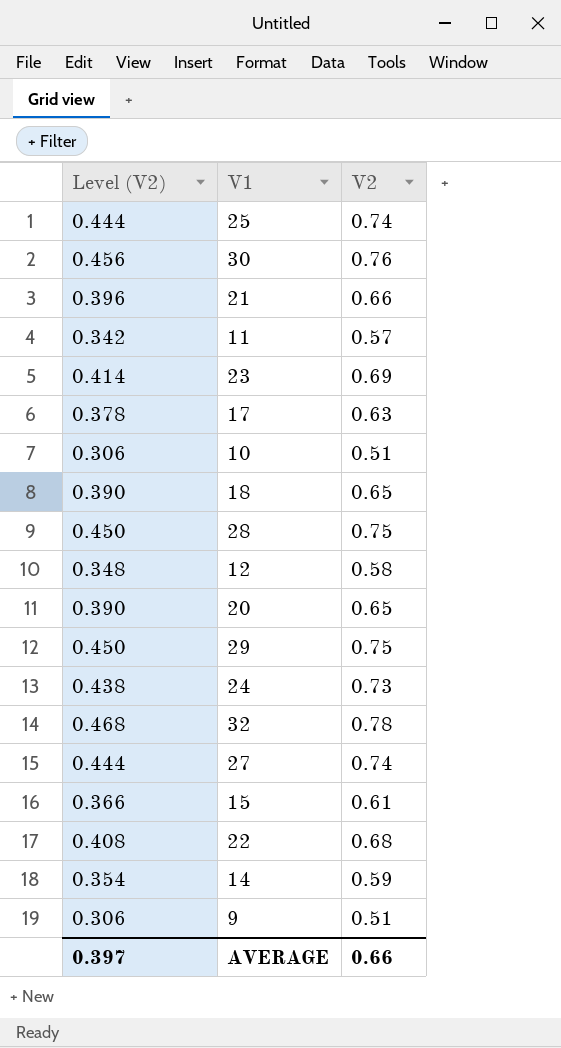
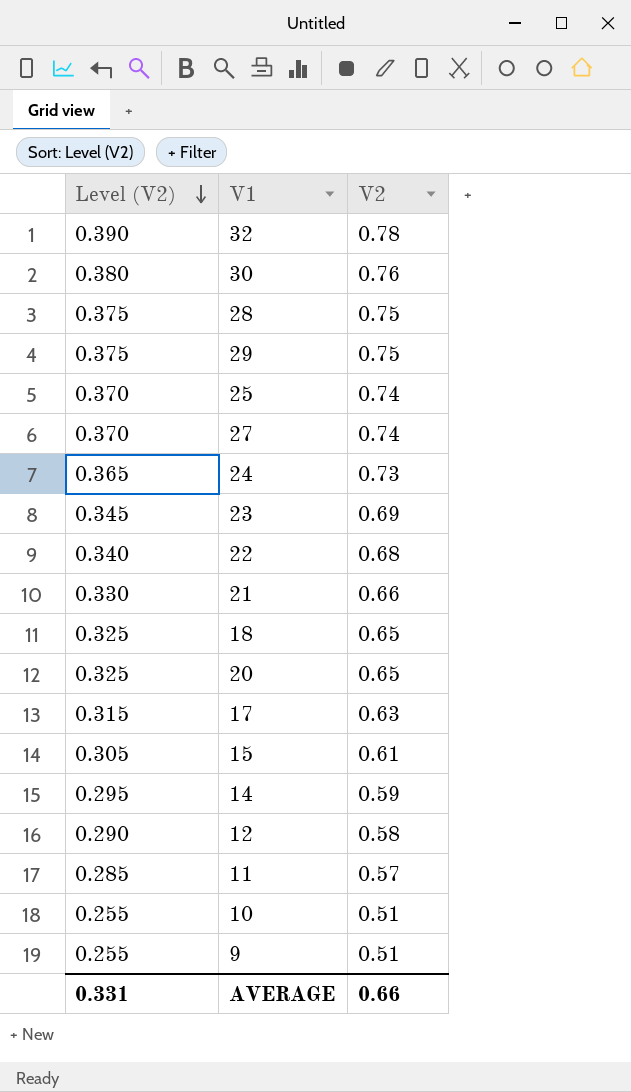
row order: none -> Level (V2) descending
column Level (V2) | formula: [V2] * 0.6 -> [V2] * 0.5
AVERAGE | Level (V2): 0.397 -> 0.331

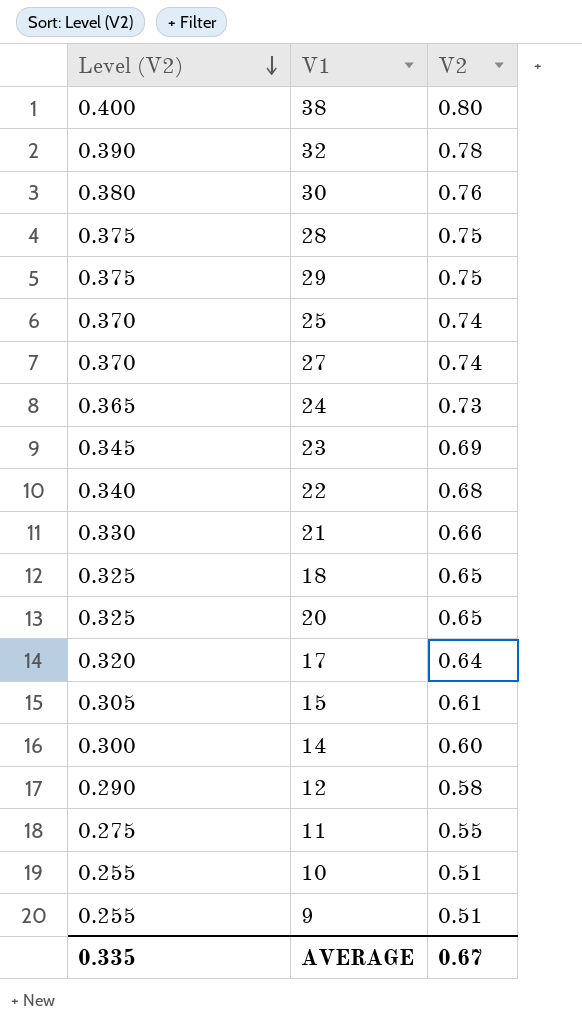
row 38: none -> 0.400 | 0.80
17 | Level (V2): 0.315 -> 0.320
17 | V2: 0.63 -> 0.64
14 | Level (V2): 0.295 -> 0.300
14 | V2: 0.59 -> 0.60
11 | Level (V2): 0.285 -> 0.275
11 | V2: 0.57 -> 0.55
AVERAGE | Level (V2): 0.331 -> 0.335
AVERAGE | V2: 0.66 -> 0.67

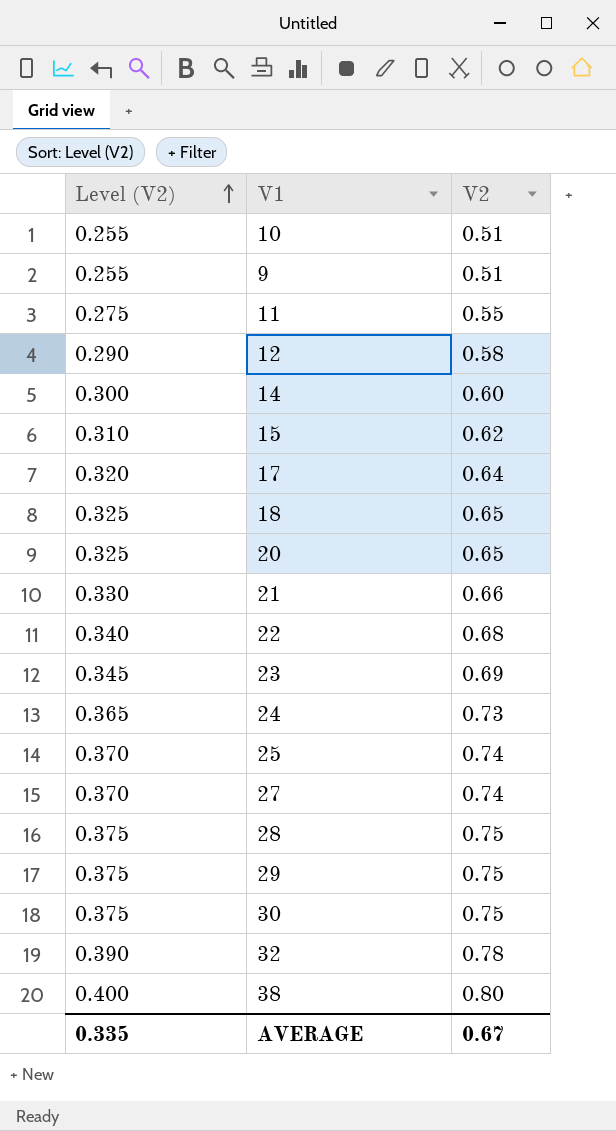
row order: Level (V2) descending -> Level (V2) ascending
15 | Level (V2): 0.305 -> 0.310
15 | V2: 0.61 -> 0.62
30 | Level (V2): 0.380 -> 0.375
30 | V2: 0.76 -> 0.75

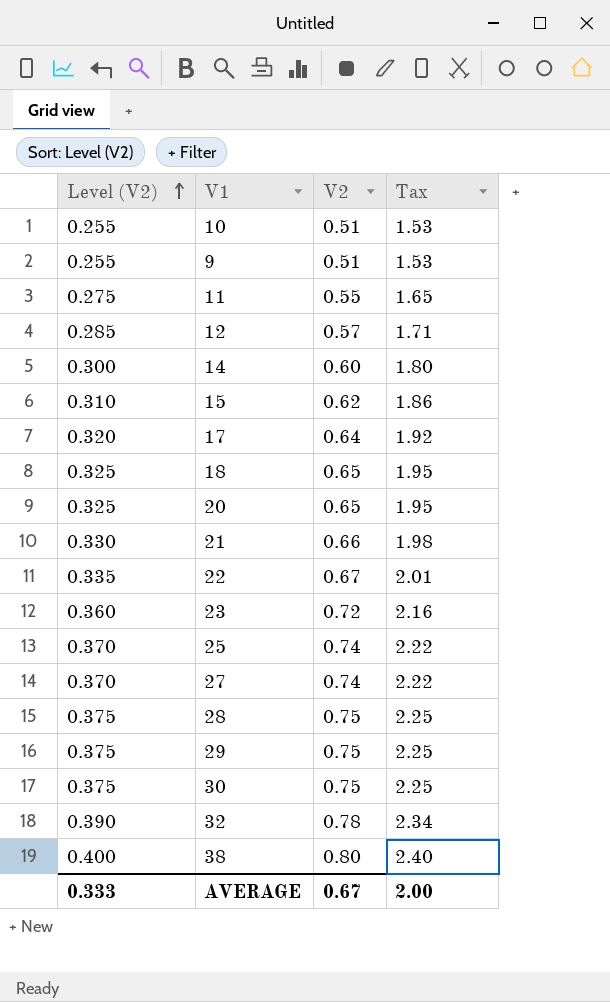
column Tax | formula: none -> [V2] * 3
row 24: 0.365 | 0.73 -> none
12 | Level (V2): 0.290 -> 0.285
12 | V2: 0.58 -> 0.57
22 | Level (V2): 0.340 -> 0.335
22 | V2: 0.68 -> 0.67
23 | Level (V2): 0.345 -> 0.360
23 | V2: 0.69 -> 0.72
AVERAGE | Level (V2): 0.335 -> 0.333

